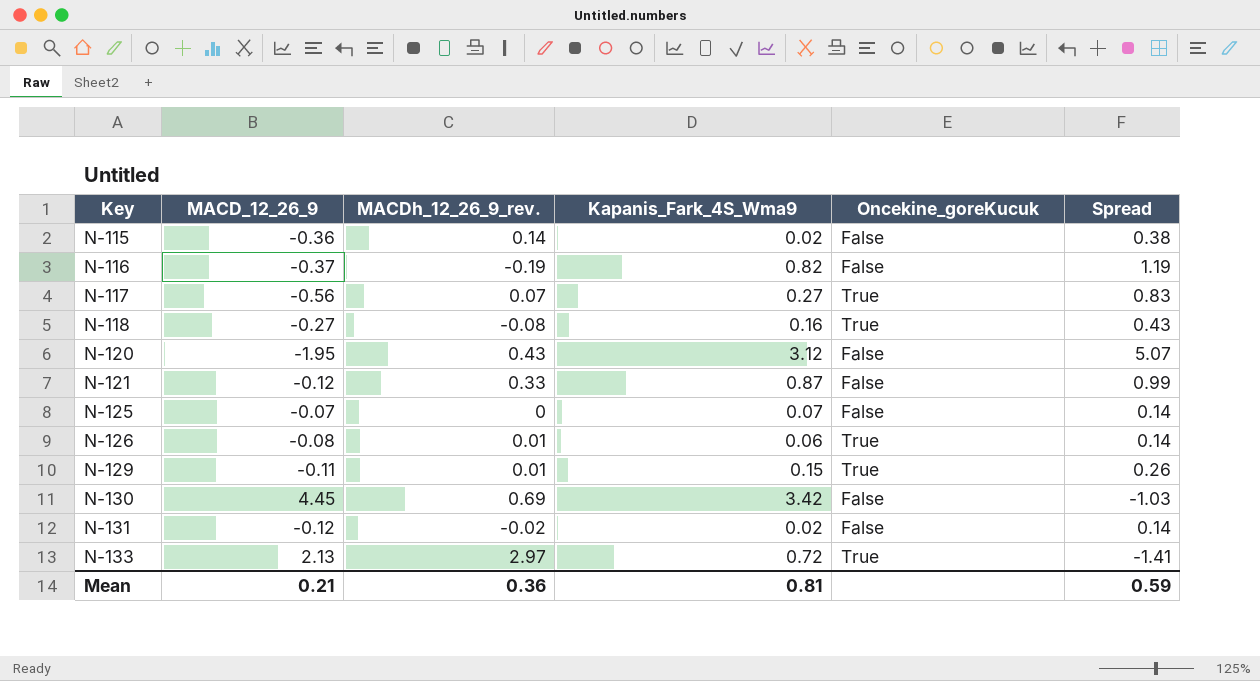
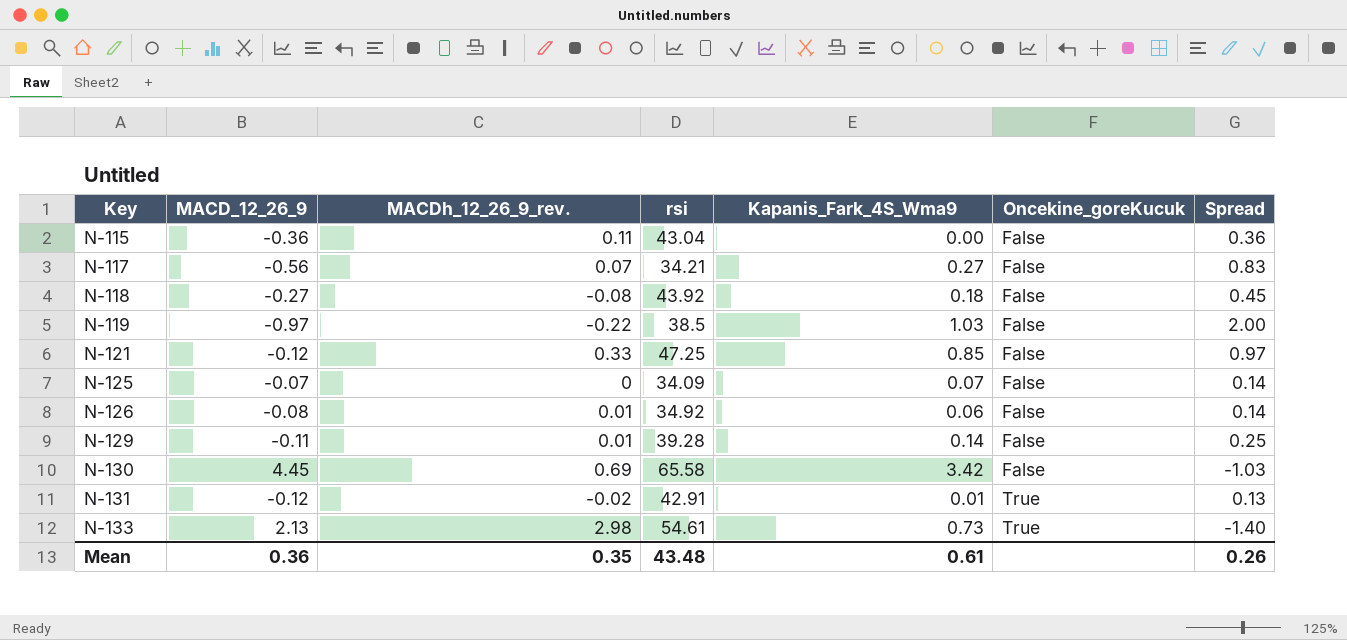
column rsi | position: none -> 4
row N-116: -0.37 | -0.19 | 0.82 | False | 1.19 -> none
row N-120: -1.95 | 0.43 | 3.12 | False | 5.07 -> none
N-115 | MACDh_12_26_9_rev.: 0.14 -> 0.11
N-115 | Kapanis_Fark_4S_Wma9: 0.02 -> 0.00
N-115 | Spread: 0.38 -> 0.36
N-117 | Oncekine_goreKucuk: True -> False
N-118 | Kapanis_Fark_4S_Wma9: 0.16 -> 0.18
N-118 | Oncekine_goreKucuk: True -> False
N-118 | Spread: 0.43 -> 0.45
row N-119: none -> -0.97 | -0.22 | 38.5 | 1.03 | False | 2.00
N-121 | Kapanis_Fark_4S_Wma9: 0.87 -> 0.85
N-121 | Spread: 0.99 -> 0.97
N-126 | Oncekine_goreKucuk: True -> False
N-129 | Kapanis_Fark_4S_Wma9: 0.15 -> 0.14
N-129 | Oncekine_goreKucuk: True -> False
N-129 | Spread: 0.26 -> 0.25
N-131 | Kapanis_Fark_4S_Wma9: 0.02 -> 0.01
N-131 | Oncekine_goreKucuk: False -> True
N-131 | Spread: 0.14 -> 0.13
N-133 | MACDh_12_26_9_rev.: 2.97 -> 2.98
N-133 | Kapanis_Fark_4S_Wma9: 0.72 -> 0.73
N-133 | Spread: -1.41 -> -1.40
Mean | MACD_12_26_9: 0.21 -> 0.36
Mean | MACDh_12_26_9_rev.: 0.36 -> 0.35
Mean | Kapanis_Fark_4S_Wma9: 0.81 -> 0.61
Mean | Spread: 0.59 -> 0.26

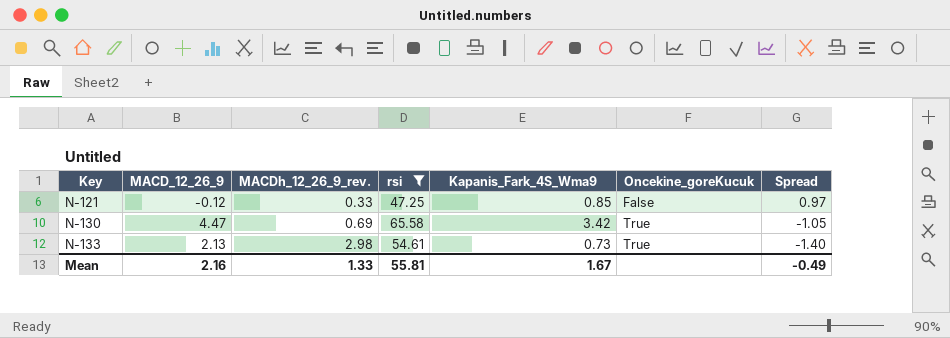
filter: none -> rsi >= 47.25
N-130 | MACD_12_26_9: 4.45 -> 4.47
N-130 | Oncekine_goreKucuk: False -> True
N-130 | Spread: -1.03 -> -1.05
Mean | MACD_12_26_9: 0.36 -> 2.16
Mean | MACDh_12_26_9_rev.: 0.35 -> 1.33
Mean | rsi: 43.48 -> 55.81
Mean | Kapanis_Fark_4S_Wma9: 0.61 -> 1.67
Mean | Spread: 0.26 -> -0.49

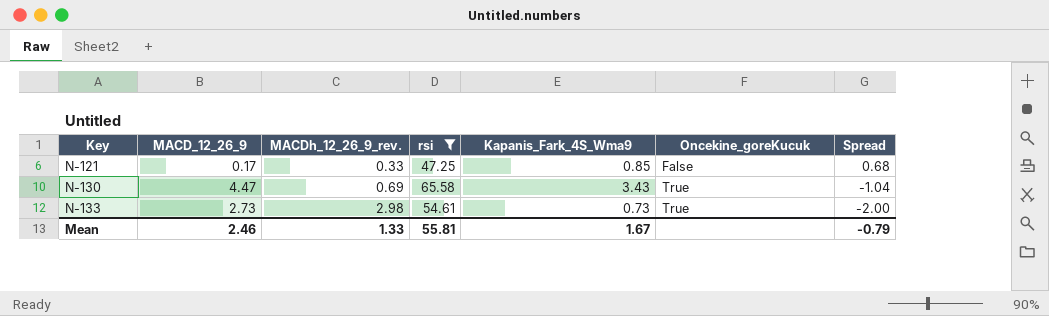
N-121 | MACD_12_26_9: -0.12 -> 0.17
N-121 | Spread: 0.97 -> 0.68
N-130 | Kapanis_Fark_4S_Wma9: 3.42 -> 3.43
N-130 | Spread: -1.05 -> -1.04
N-133 | MACD_12_26_9: 2.13 -> 2.73
N-133 | Spread: -1.40 -> -2.00
Mean | MACD_12_26_9: 2.16 -> 2.46
Mean | Spread: -0.49 -> -0.79

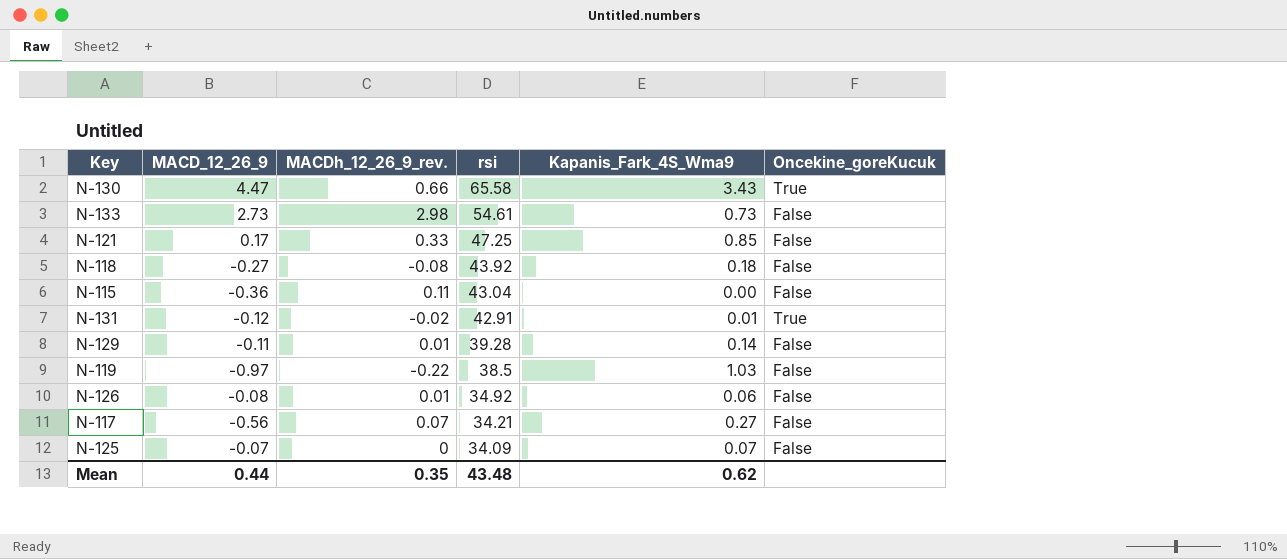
filter: rsi >= 47.25 -> none
row order: Key ascending -> rsi descending
column Spread | formula: [Kapanis_Fark_4S_Wma9] - [MACD_12_26_9] -> none
N-130 | MACDh_12_26_9_rev.: 0.69 -> 0.66
N-133 | Oncekine_goreKucuk: True -> False
Mean | MACD_12_26_9: 2.46 -> 0.44
Mean | MACDh_12_26_9_rev.: 1.33 -> 0.35
Mean | rsi: 55.81 -> 43.48
Mean | Kapanis_Fark_4S_Wma9: 1.67 -> 0.62

